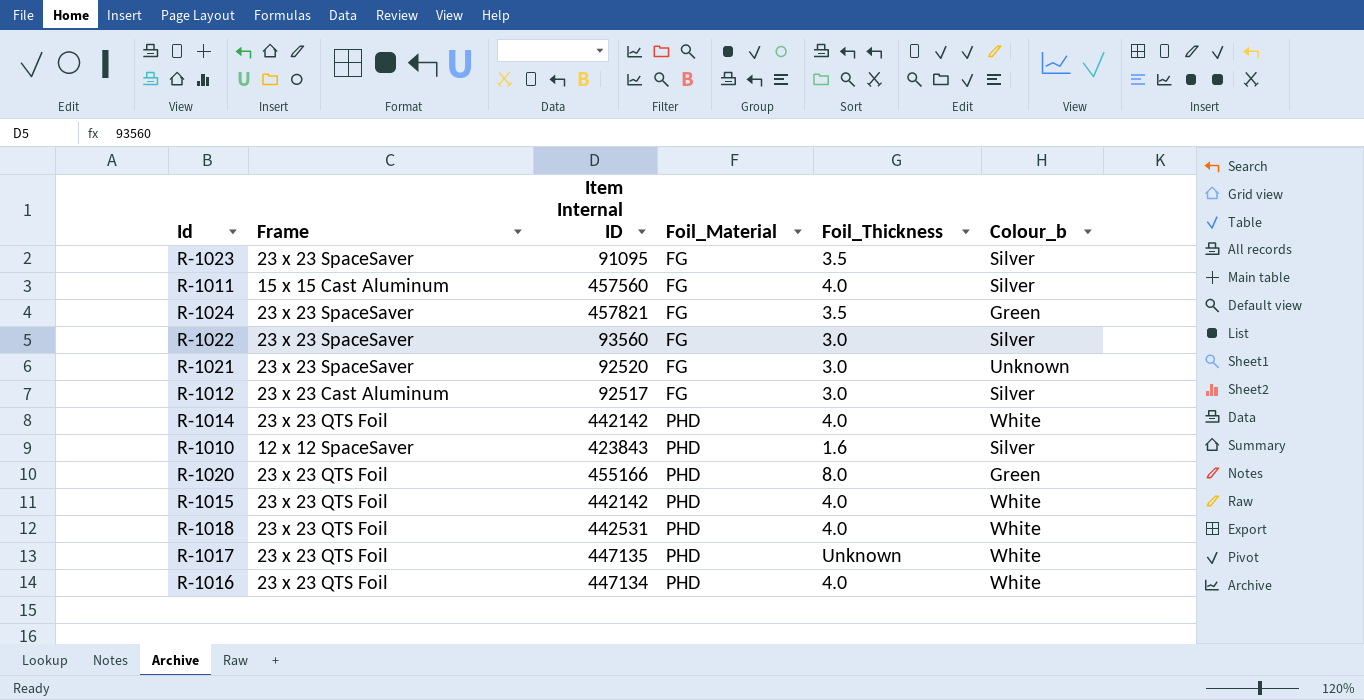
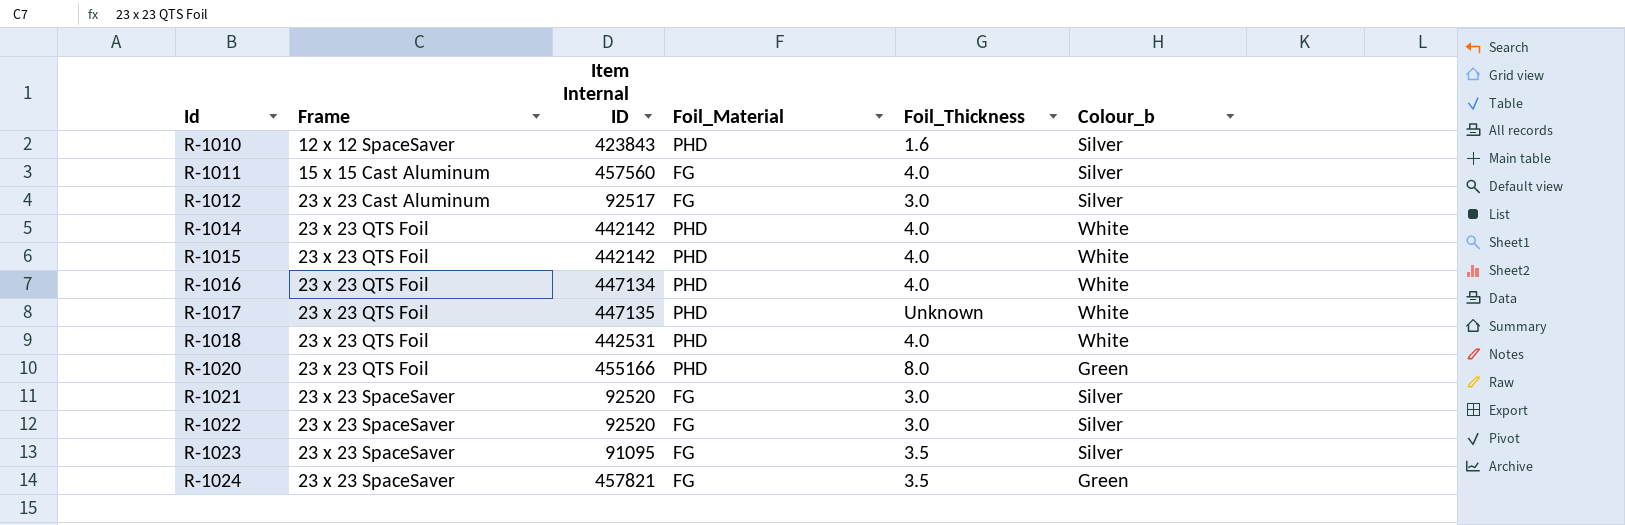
row order: Foil_Material ascending -> Id ascending
R-1021 | Colour_b: Unknown -> Silver
R-1022 | Item Internal ID: 93560 -> 92520

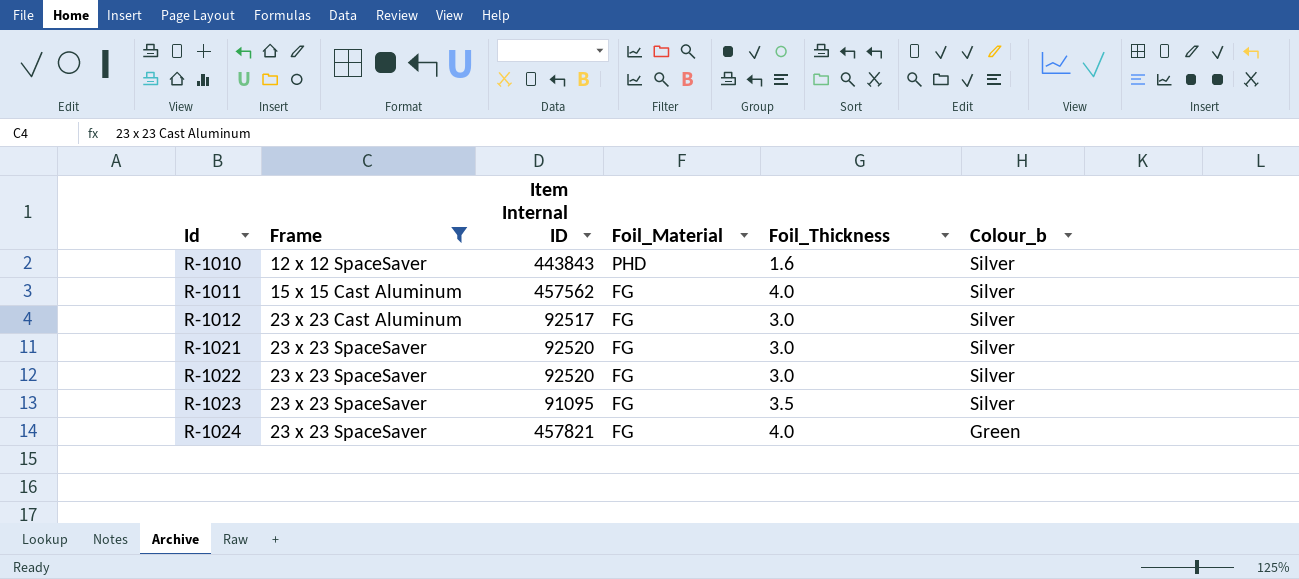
filter: none -> Frame != 23 x 23 QTS Foil
R-1010 | Item Internal ID: 423843 -> 443843
R-1011 | Item Internal ID: 457560 -> 457562
R-1024 | Foil_Thickness: 3.5 -> 4.0

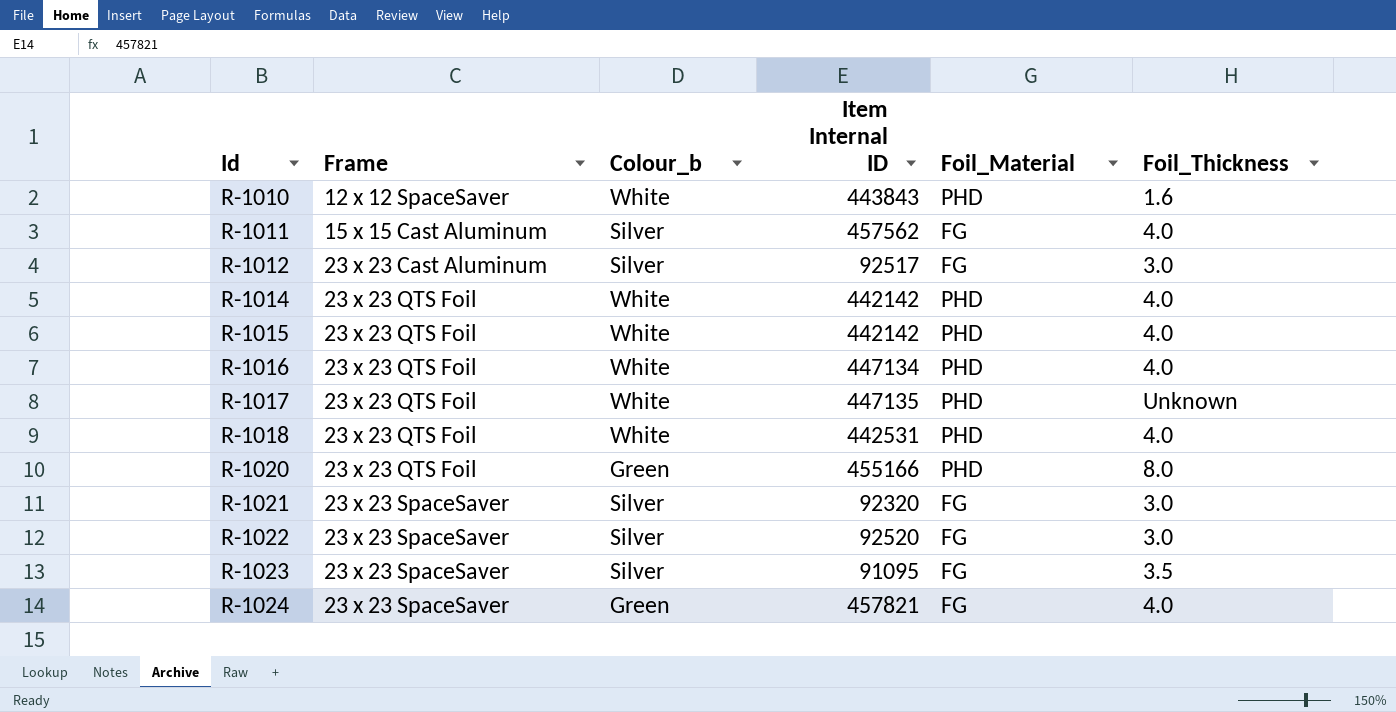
filter: Frame != 23 x 23 QTS Foil -> none
column Colour_b | position: 6 -> 3
R-1010 | Colour_b: Silver -> White
R-1021 | Item Internal ID: 92520 -> 92320

